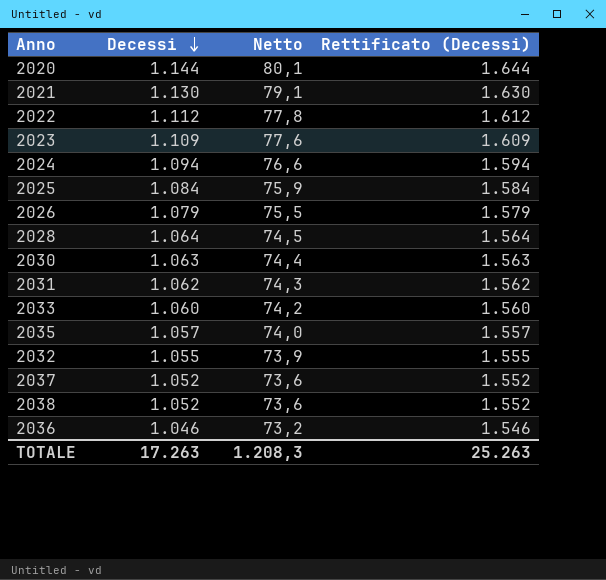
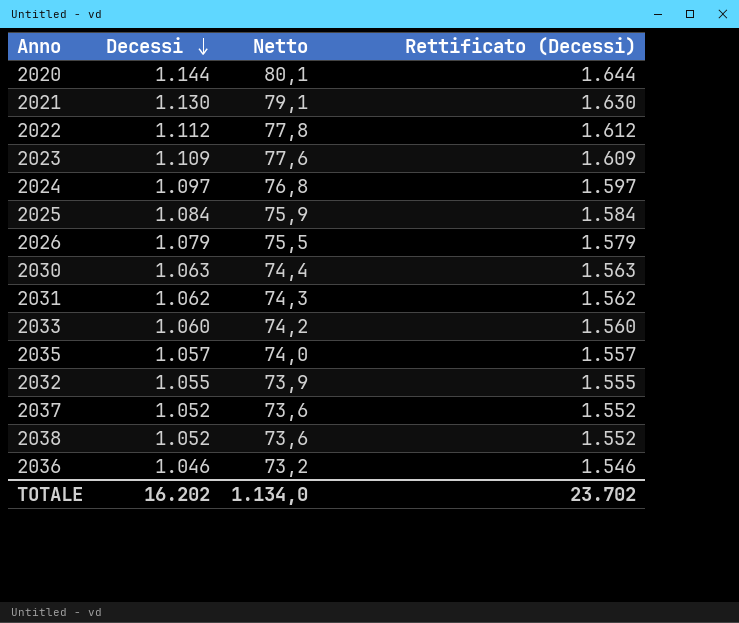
row 2028: 1.064 | 74,5 | 1.564 -> none
2024 | Decessi: 1.094 -> 1.097
2024 | Netto: 76,6 -> 76,8
2024 | Rettificato (Decessi): 1.594 -> 1.597
TOTALE | Decessi: 17.263 -> 16.202
TOTALE | Netto: 1.208,3 -> 1.134,0
TOTALE | Rettificato (Decessi): 25.263 -> 23.702

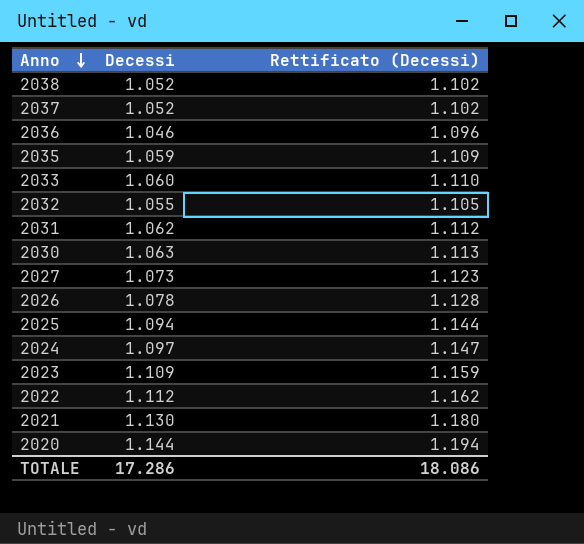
row order: Decessi descending -> Anno descending
column Netto | formula: [Decessi] * 0,07 -> none
column Rettificato (Decessi) | formula: [Decessi] + 500 -> [Decessi] + 50
2035 | Decessi: 1.057 -> 1.059
row 2027: none -> 1.073 | 1.123
2026 | Decessi: 1.079 -> 1.078
2025 | Decessi: 1.084 -> 1.094
TOTALE | Decessi: 16.202 -> 17.286
TOTALE | Rettificato (Decessi): 23.702 -> 18.086

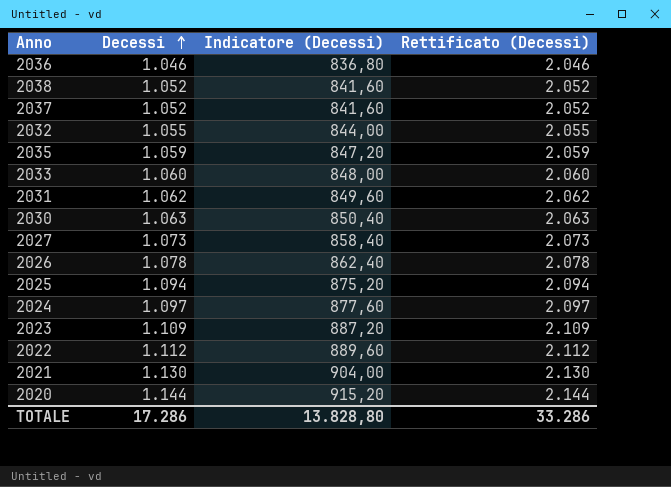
row order: Anno descending -> Decessi ascending
column Indicatore (Decessi) | formula: none -> [Decessi] * 0,8
column Rettificato (Decessi) | formula: [Decessi] + 50 -> [Decessi] + 1000
TOTALE | Rettificato (Decessi): 18.086 -> 33.286

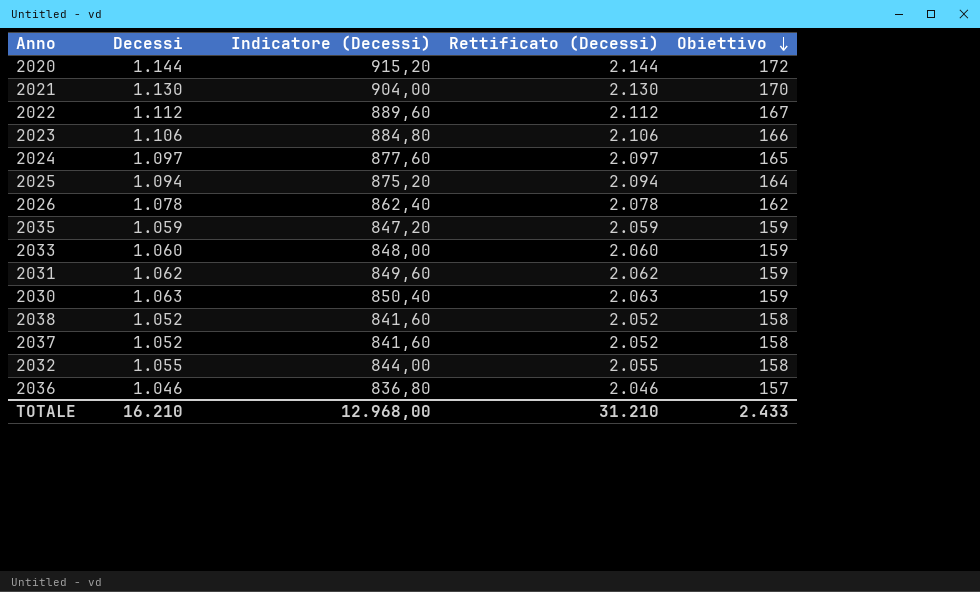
row order: Decessi ascending -> Obiettivo descending
column Obiettivo | formula: none -> [Decessi] * 0,15
row 2027: 1.073 | 858,40 | 2.073 -> none
2023 | Decessi: 1.109 -> 1.106
2023 | Indicatore (Decessi): 887,20 -> 884,80
2023 | Rettificato (Decessi): 2.109 -> 2.106
TOTALE | Decessi: 17.286 -> 16.210
TOTALE | Indicatore (Decessi): 13.828,80 -> 12.968,00
TOTALE | Rettificato (Decessi): 33.286 -> 31.210

